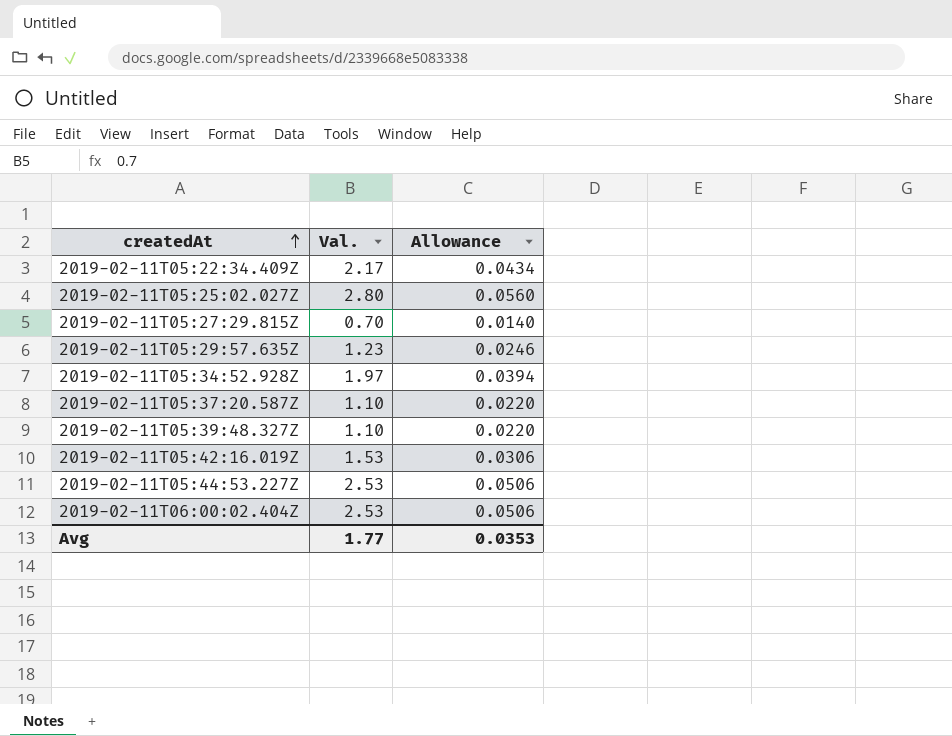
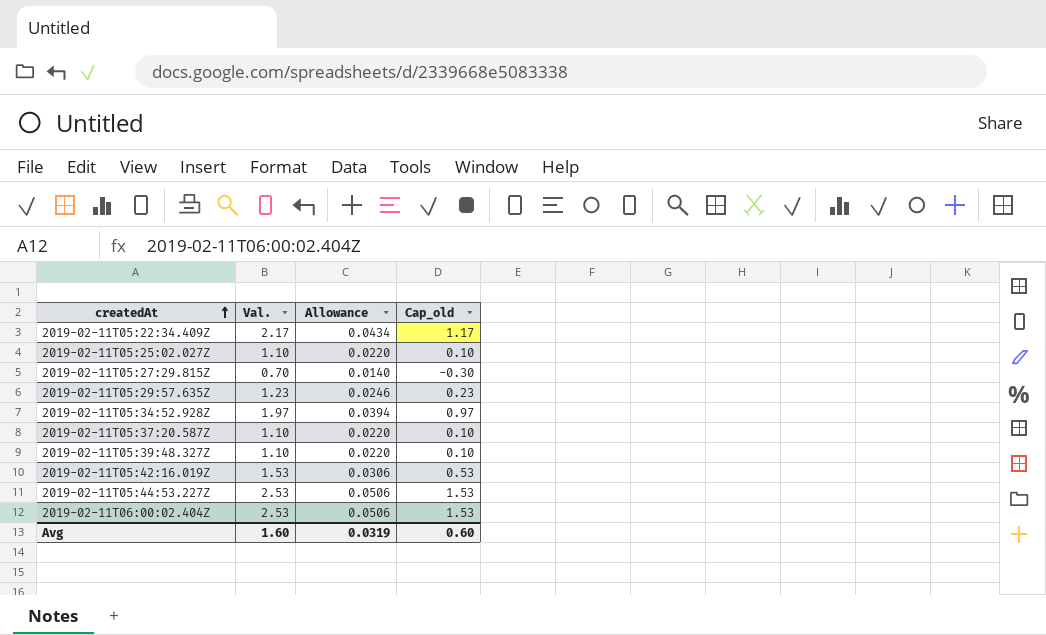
column Cap_old | formula: none -> [Val.] - 1
2019-02-11T05:25:02.027Z | Val.: 2.80 -> 1.10
2019-02-11T05:25:02.027Z | Allowance: 0.0560 -> 0.0220
Avg | Val.: 1.77 -> 1.60
Avg | Allowance: 0.0353 -> 0.0319

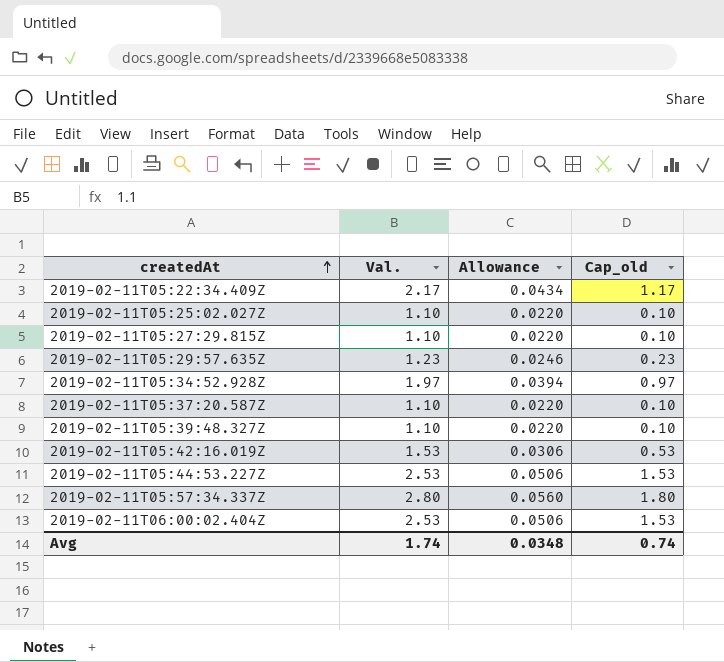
2019-02-11T05:27:29.815Z | Val.: 0.70 -> 1.10
2019-02-11T05:27:29.815Z | Allowance: 0.0140 -> 0.0220
2019-02-11T05:27:29.815Z | Cap_old: -0.30 -> 0.10
row 2019-02-11T05:57:34.337Z: none -> 2.80 | 0.0560 | 1.80
Avg | Val.: 1.60 -> 1.74
Avg | Allowance: 0.0319 -> 0.0348
Avg | Cap_old: 0.60 -> 0.74

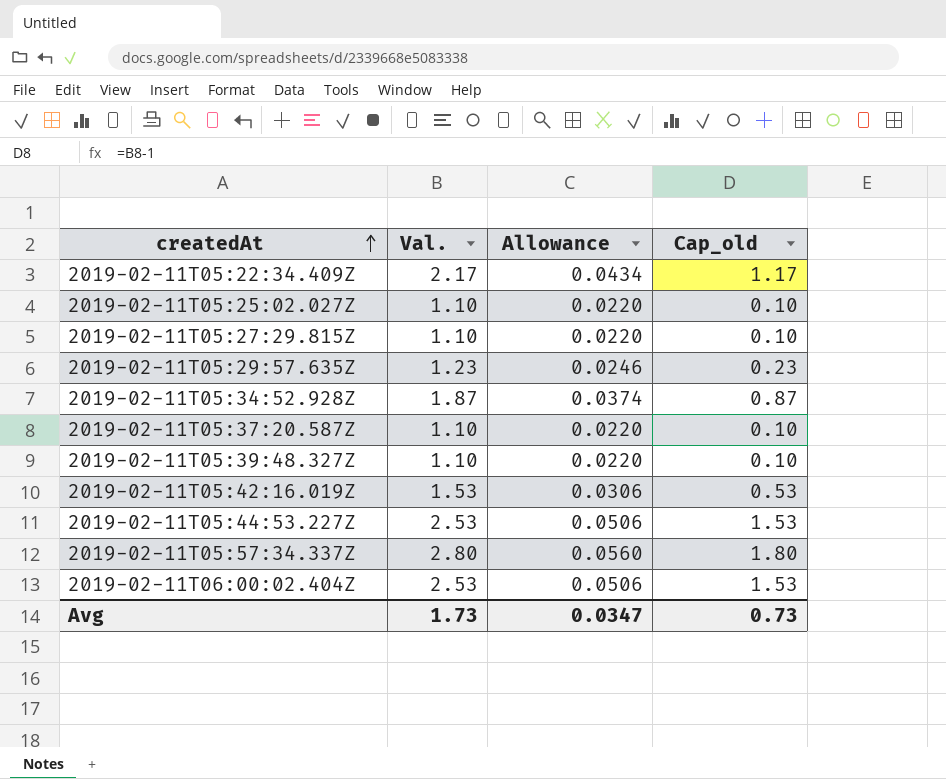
2019-02-11T05:34:52.928Z | Val.: 1.97 -> 1.87
2019-02-11T05:34:52.928Z | Allowance: 0.0394 -> 0.0374
2019-02-11T05:34:52.928Z | Cap_old: 0.97 -> 0.87
Avg | Val.: 1.74 -> 1.73
Avg | Allowance: 0.0348 -> 0.0347
Avg | Cap_old: 0.74 -> 0.73

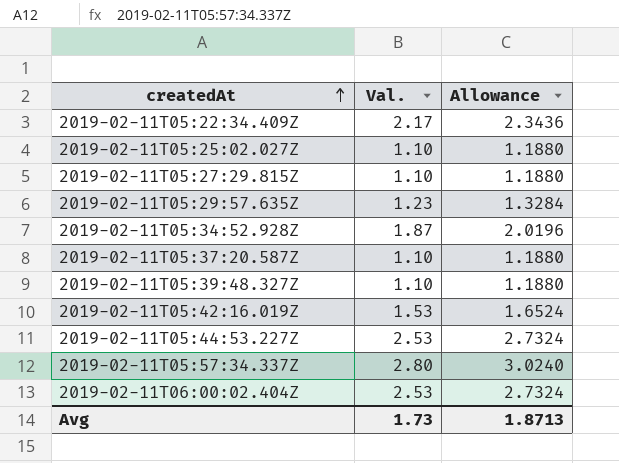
column Cap_old | formula: [Val.] - 1 -> none
column Allowance | formula: [Val.] * 0.02 -> [Val.] * 1.08
Avg | Allowance: 0.0347 -> 1.8713

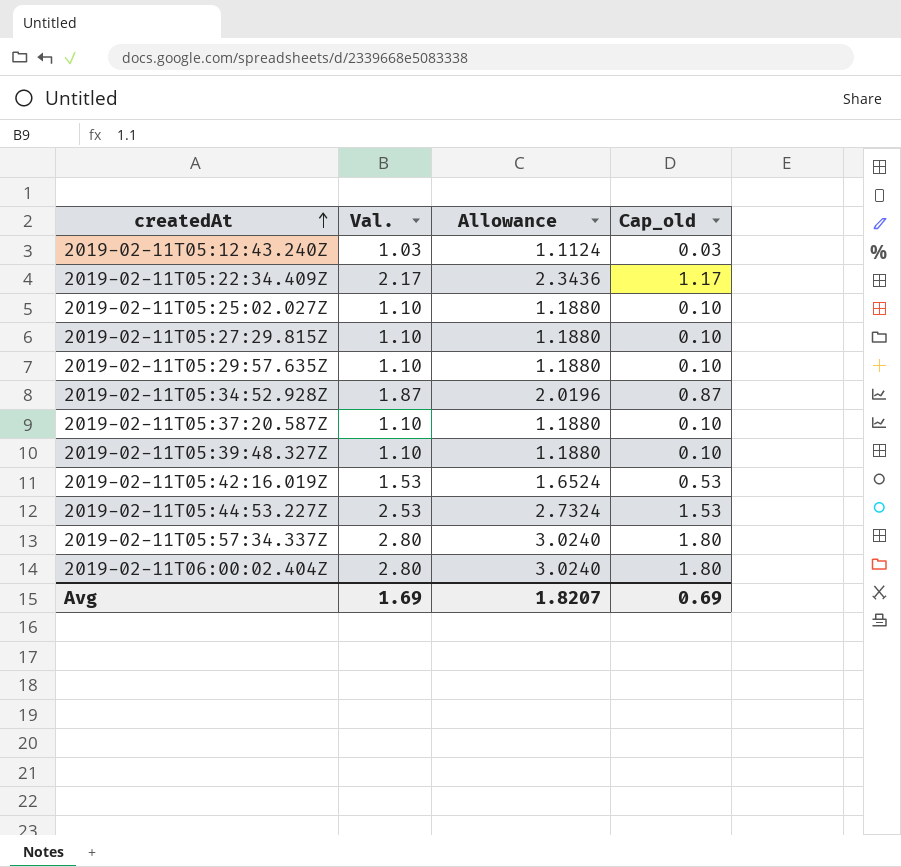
column Cap_old | formula: none -> [Val.] - 1
row 2019-02-11T05:12:43.240Z: none -> 1.03 | 1.1124 | 0.03
2019-02-11T05:29:57.635Z | Val.: 1.23 -> 1.10
2019-02-11T05:29:57.635Z | Allowance: 1.3284 -> 1.1880
2019-02-11T06:00:02.404Z | Val.: 2.53 -> 2.80
2019-02-11T06:00:02.404Z | Allowance: 2.7324 -> 3.0240
Avg | Val.: 1.73 -> 1.69
Avg | Allowance: 1.8713 -> 1.8207

